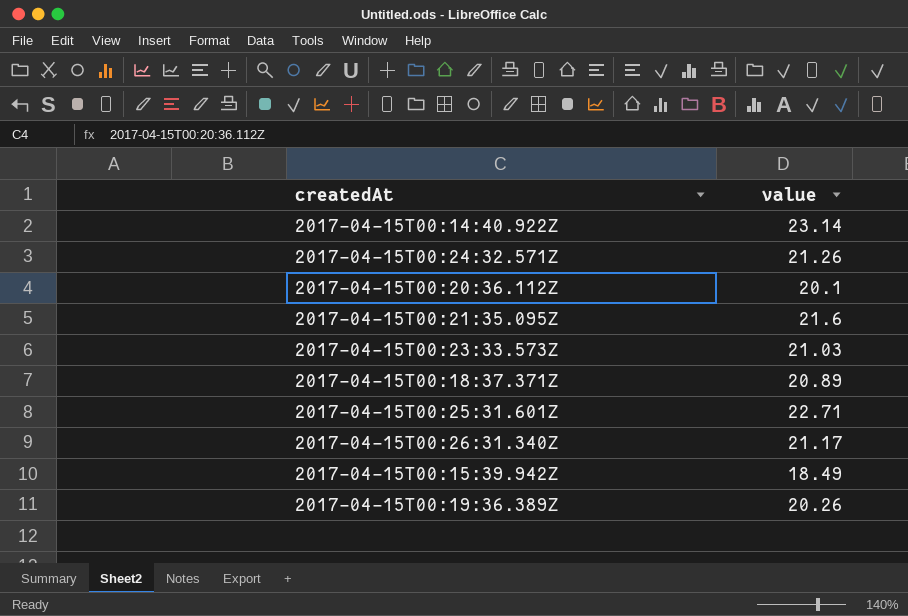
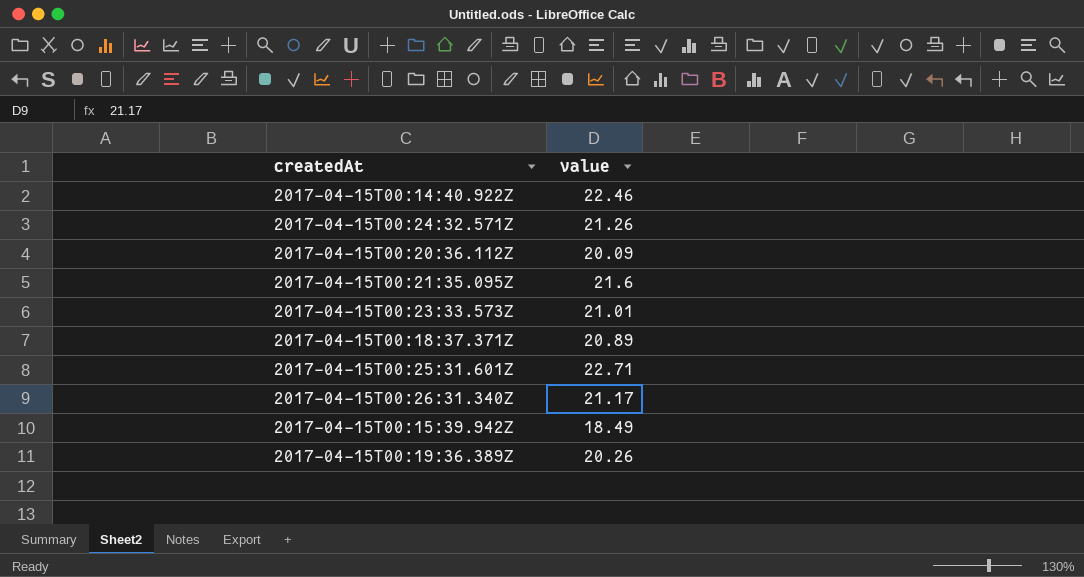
2017-04-15T00:14:40.922Z | value: 23.14 -> 22.46
2017-04-15T00:20:36.112Z | value: 20.1 -> 20.09
2017-04-15T00:23:33.573Z | value: 21.03 -> 21.01

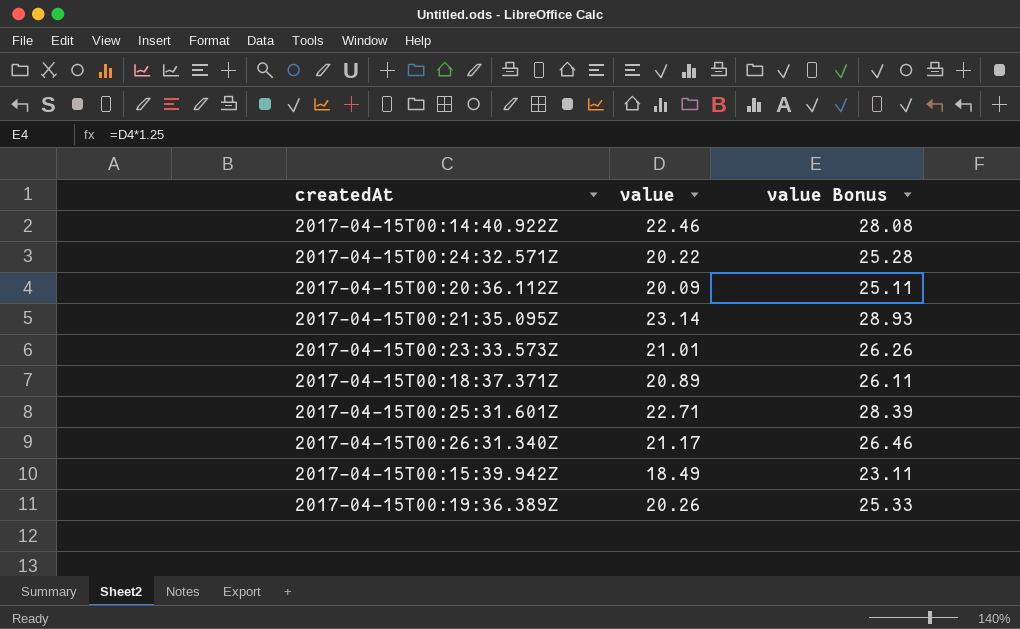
column value Bonus | formula: none -> [value] * 1.25
2017-04-15T00:24:32.571Z | value: 21.26 -> 20.22
2017-04-15T00:21:35.095Z | value: 21.6 -> 23.14

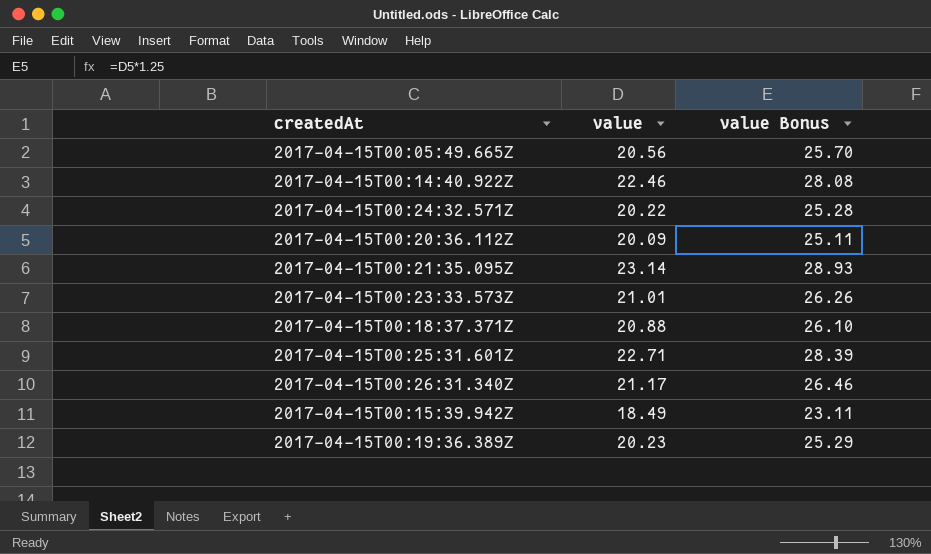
row 2017-04-15T00:05:49.665Z: none -> 20.56 | 25.70
2017-04-15T00:18:37.371Z | value: 20.89 -> 20.88
2017-04-15T00:18:37.371Z | value Bonus: 26.11 -> 26.10
2017-04-15T00:19:36.389Z | value: 20.26 -> 20.23
2017-04-15T00:19:36.389Z | value Bonus: 25.33 -> 25.29

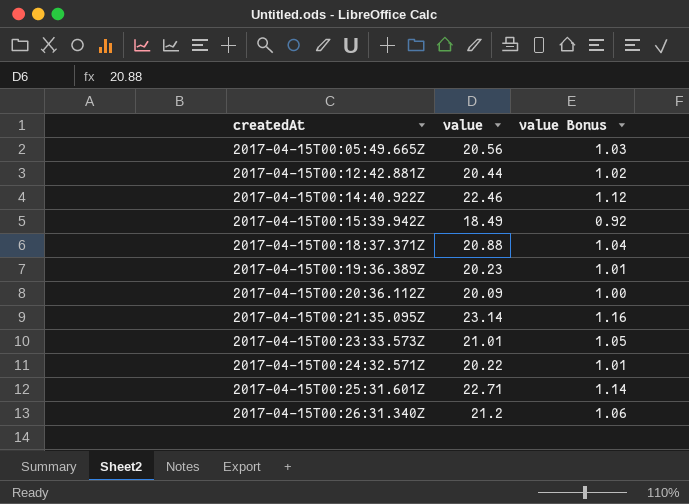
row order: none -> createdAt ascending
column value Bonus | formula: [value] * 1.25 -> [value] * 0.05
row 2017-04-15T00:12:42.881Z: none -> 20.44 | 1.02
2017-04-15T00:26:31.340Z | value: 21.17 -> 21.2

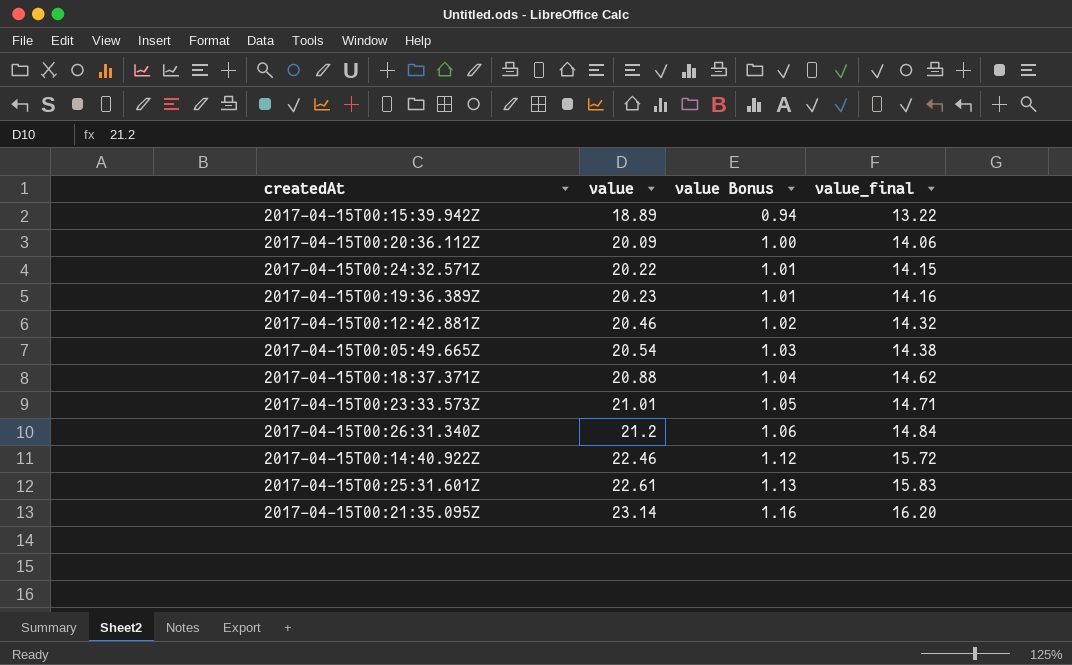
row order: createdAt ascending -> value ascending
column value_final | formula: none -> [value] * 0.7
2017-04-15T00:15:39.942Z | value: 18.49 -> 18.89
2017-04-15T00:15:39.942Z | value Bonus: 0.92 -> 0.94
2017-04-15T00:12:42.881Z | value: 20.44 -> 20.46
2017-04-15T00:05:49.665Z | value: 20.56 -> 20.54
2017-04-15T00:25:31.601Z | value: 22.71 -> 22.61
2017-04-15T00:25:31.601Z | value Bonus: 1.14 -> 1.13

